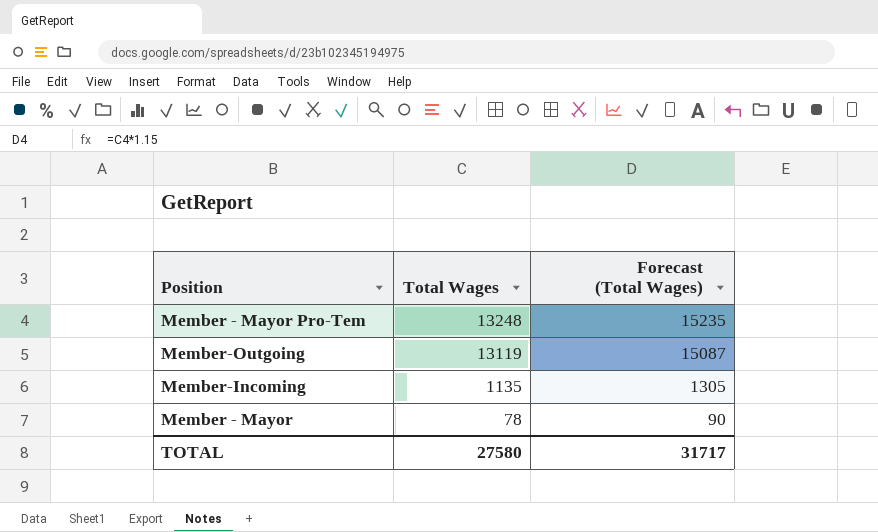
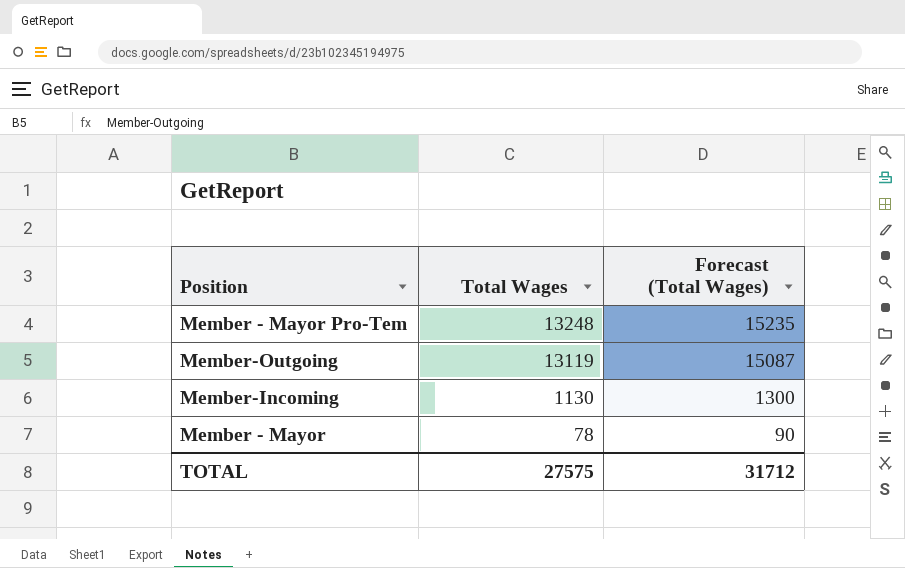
Member-Incoming | Total Wages: 1135 -> 1130
Member-Incoming | Forecast (Total Wages): 1305 -> 1300
TOTAL | Total Wages: 27580 -> 27575
TOTAL | Forecast (Total Wages): 31717 -> 31712

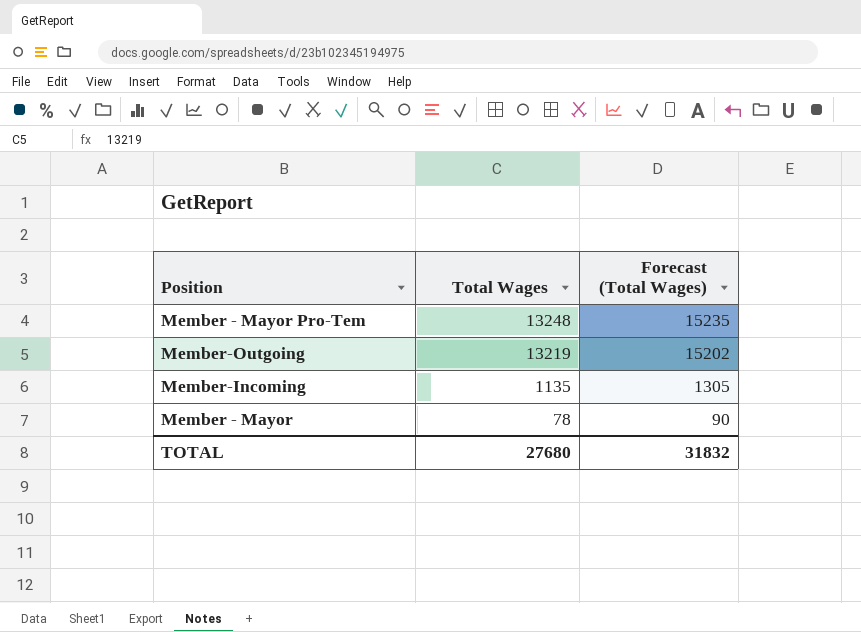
Member-Outgoing | Total Wages: 13119 -> 13219
Member-Outgoing | Forecast (Total Wages): 15087 -> 15202
Member-Incoming | Total Wages: 1130 -> 1135
Member-Incoming | Forecast (Total Wages): 1300 -> 1305
TOTAL | Total Wages: 27575 -> 27680
TOTAL | Forecast (Total Wages): 31712 -> 31832

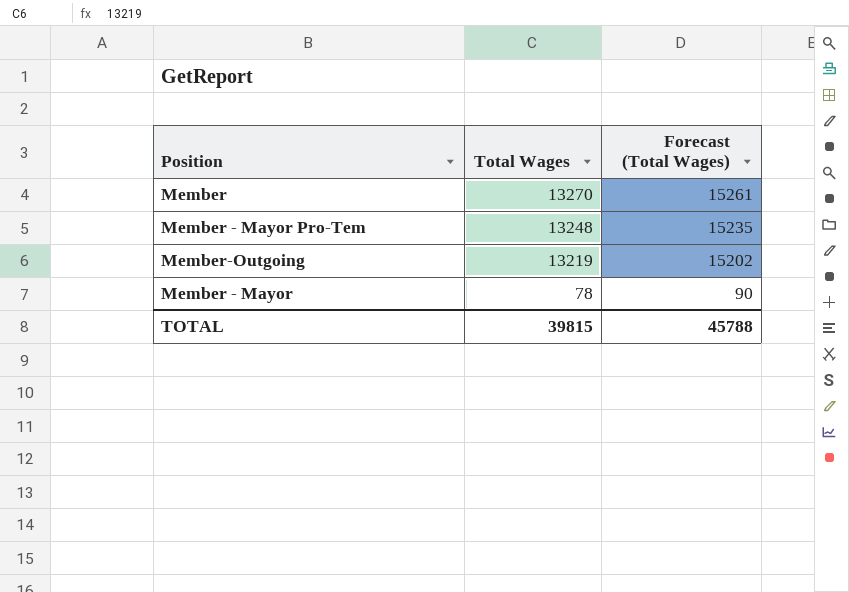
row Member-Incoming: 1135 | 1305 -> none
row Member: none -> 13270 | 15261
TOTAL | Total Wages: 27680 -> 39815
TOTAL | Forecast (Total Wages): 31832 -> 45788

